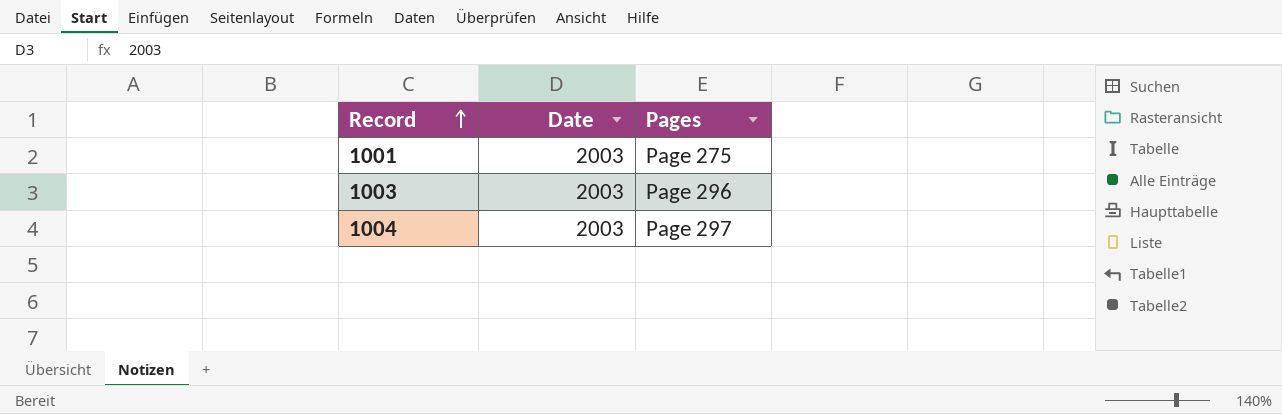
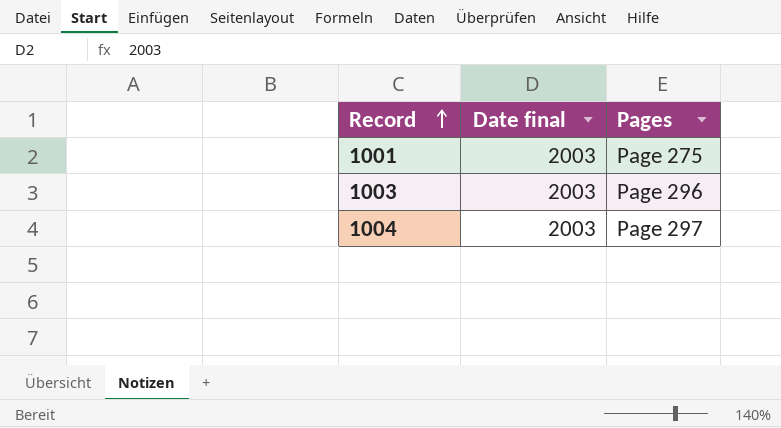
column name: Date -> Date final

